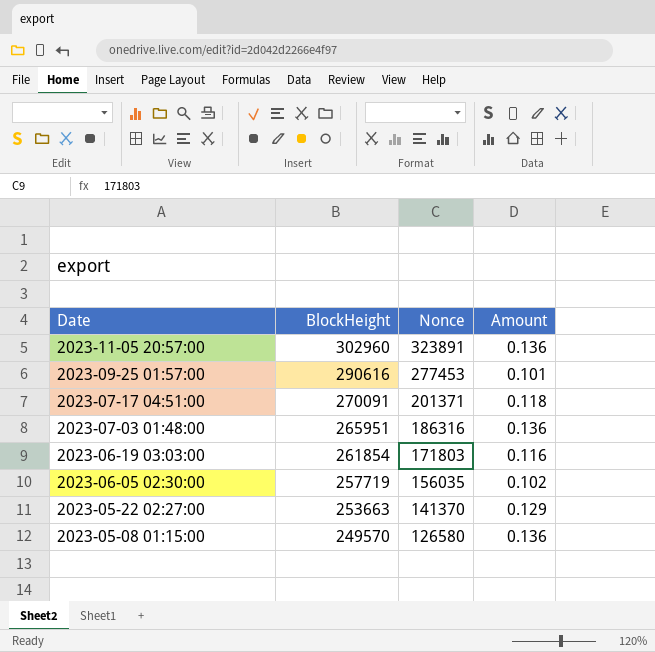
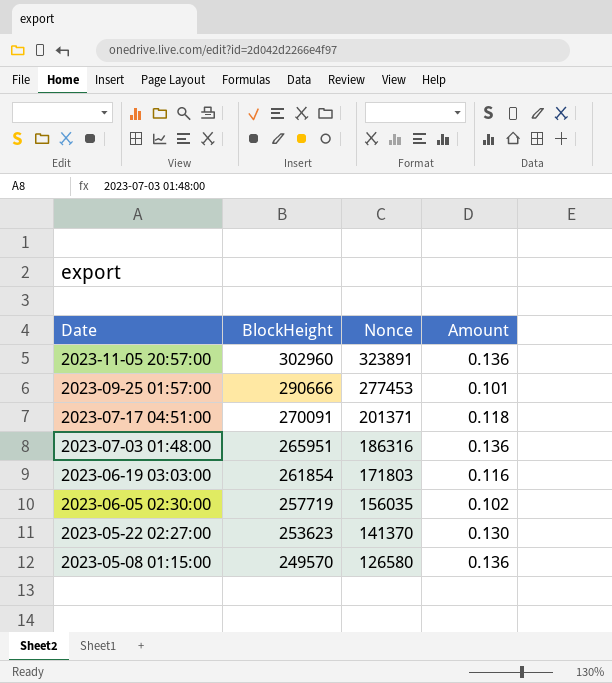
2023-09-25 01:57:00 | BlockHeight: 290616 -> 290666
2023-05-22 02:27:00 | BlockHeight: 253663 -> 253623
2023-05-22 02:27:00 | Amount: 0.129 -> 0.130

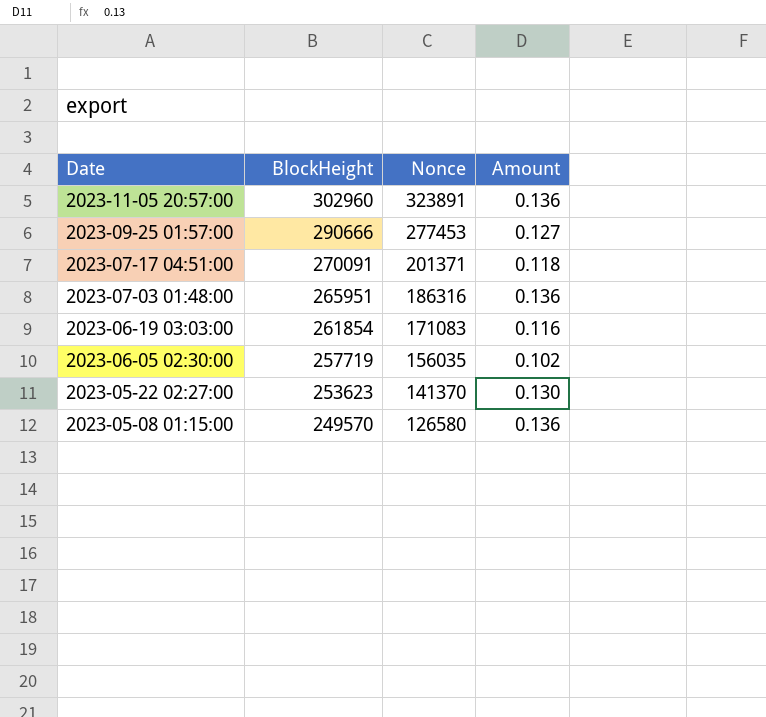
2023-09-25 01:57:00 | Amount: 0.101 -> 0.127
2023-06-19 03:03:00 | Nonce: 171803 -> 171083

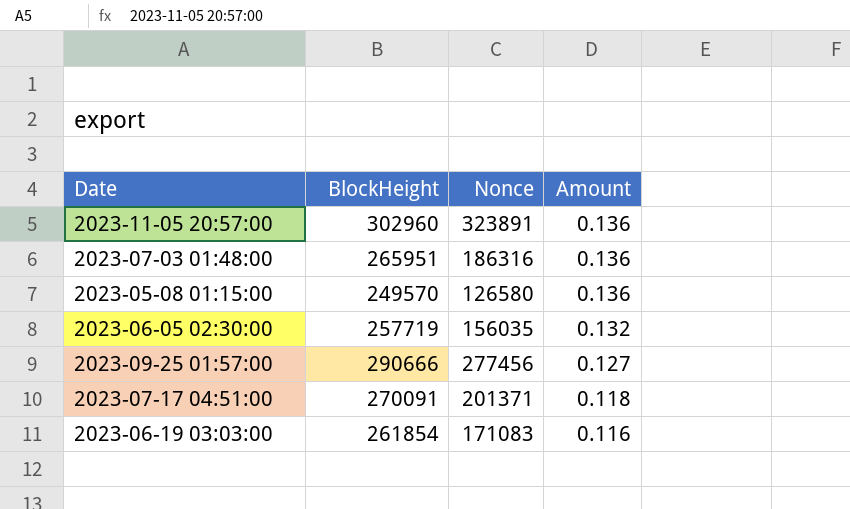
row order: Date descending -> Amount descending
row 2023-05-22 02:27:00: 253623 | 141370 | 0.130 -> none
2023-06-05 02:30:00 | Amount: 0.102 -> 0.132
2023-09-25 01:57:00 | Nonce: 277453 -> 277456

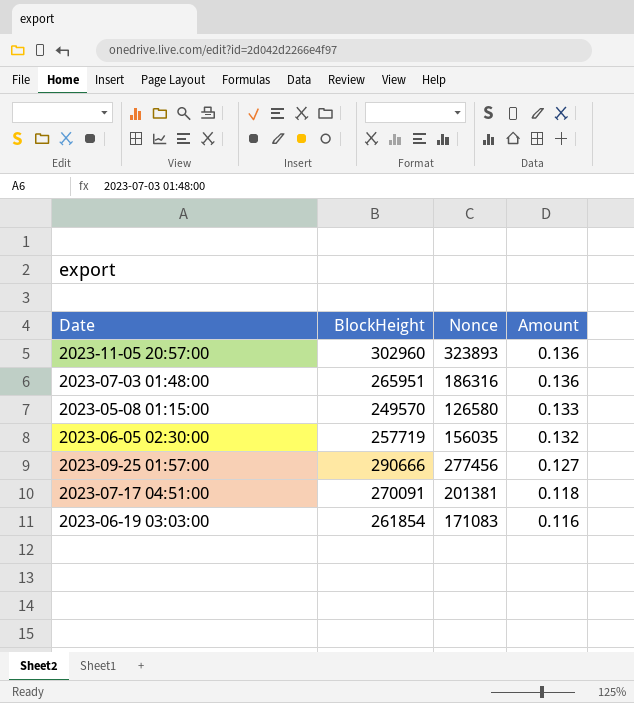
2023-11-05 20:57:00 | Nonce: 323891 -> 323893
2023-05-08 01:15:00 | Amount: 0.136 -> 0.133
2023-07-17 04:51:00 | Nonce: 201371 -> 201381

